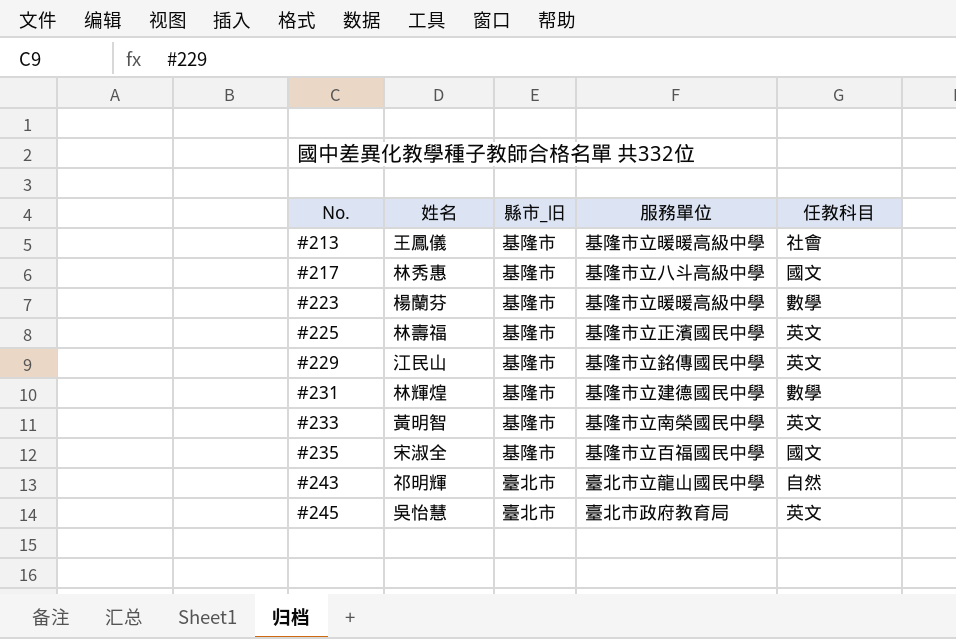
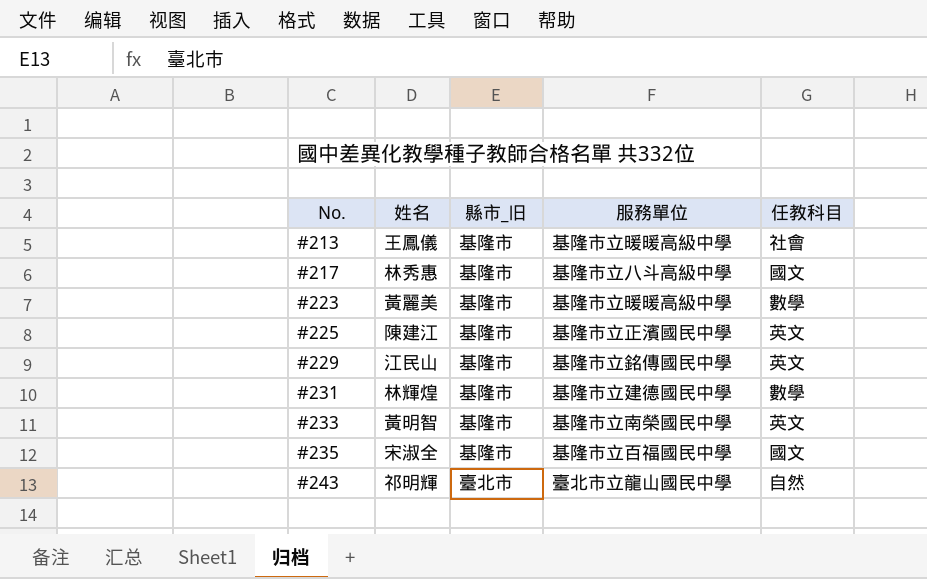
row #245: 吳怡慧 | 臺北市 | 臺北市政府教育局 | 英文 -> none
#223 | 姓名: 楊蘭芬 -> 黃麗美
#225 | 姓名: 林壽福 -> 陳建江

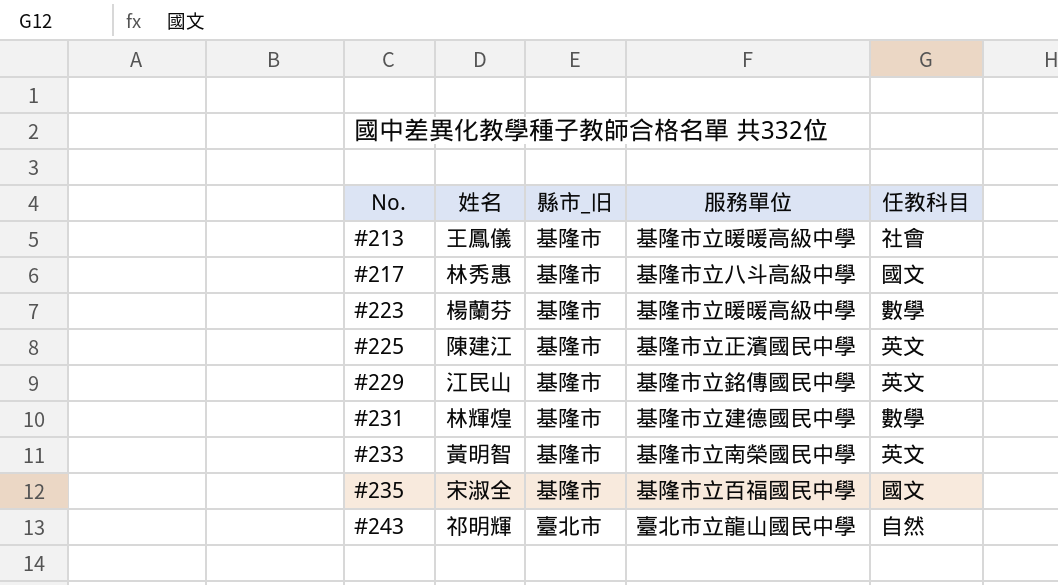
#223 | 姓名: 黃麗美 -> 楊蘭芬

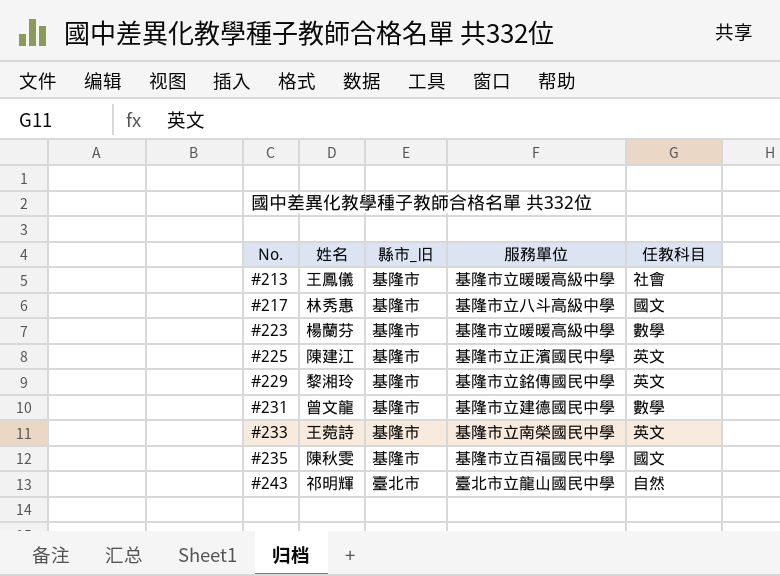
#229 | 姓名: 江民山 -> 黎湘玲
#231 | 姓名: 林輝煌 -> 曾文龍
#233 | 姓名: 黃明智 -> 王菀詩
#235 | 姓名: 宋淑全 -> 陳秋雯

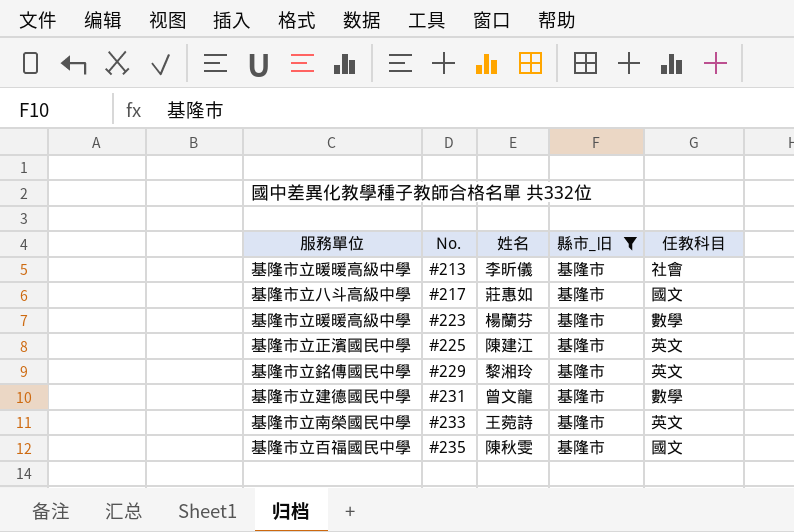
filter: none -> 縣市_旧 = 基隆市
column 服務單位 | position: 4 -> 1
#213 | 姓名: 王鳳儀 -> 李昕儀
#217 | 姓名: 林秀惠 -> 莊惠如

